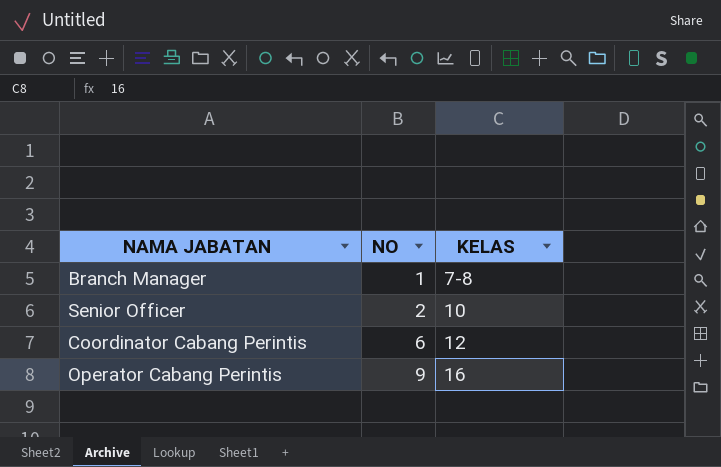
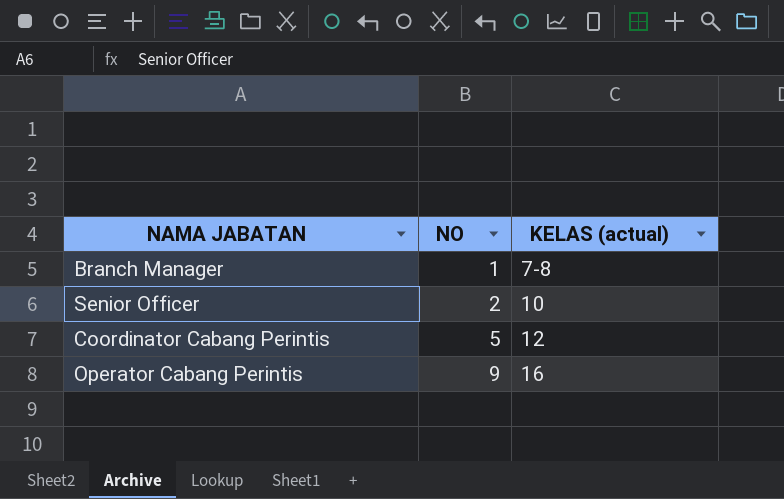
column name: KELAS -> KELAS (actual)
Coordinator Cabang Perintis | NO: 6 -> 5

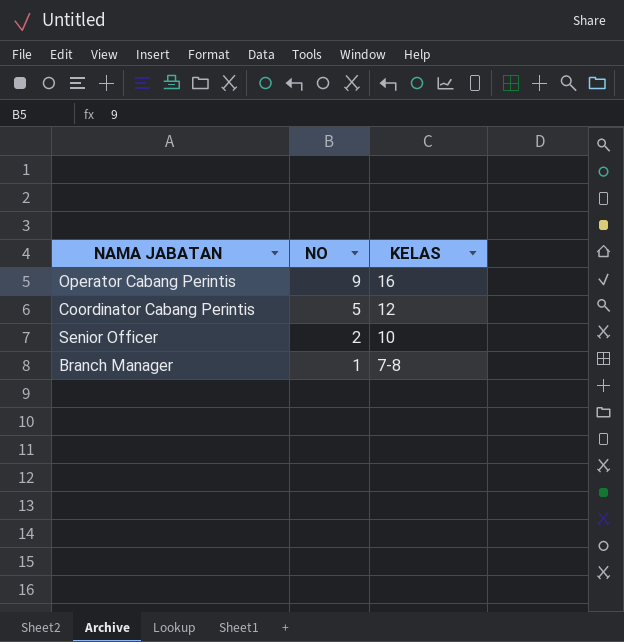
row order: NO ascending -> NO descending
column name: KELAS (actual) -> KELAS

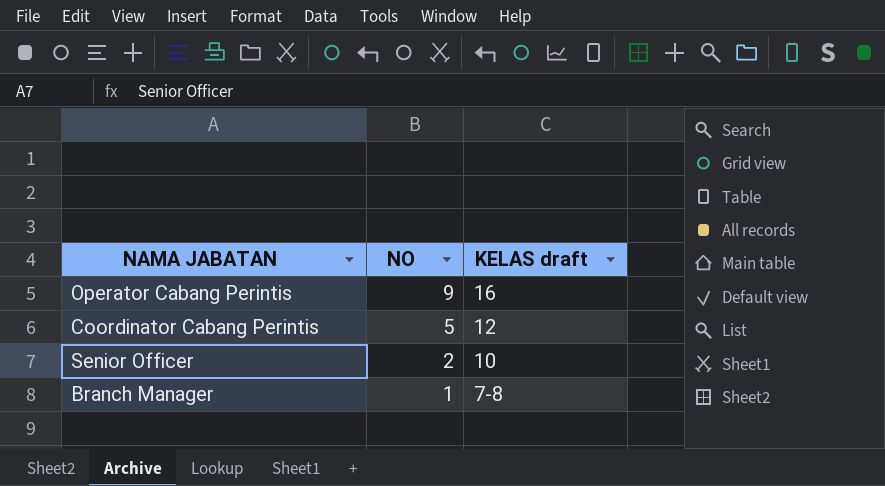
column name: KELAS -> KELAS draft

